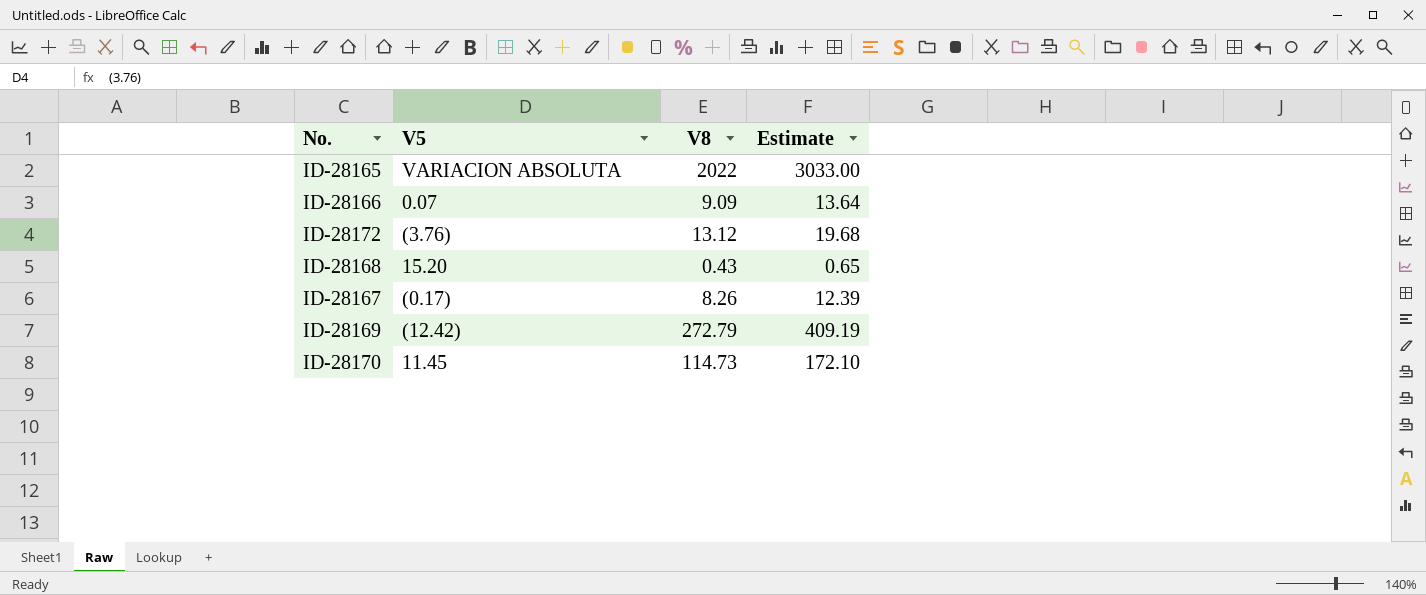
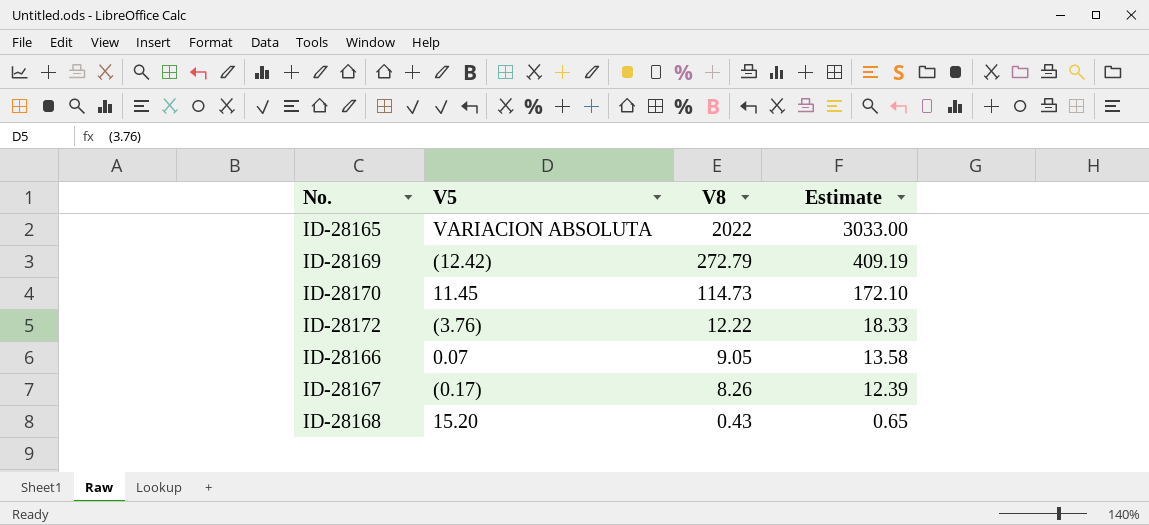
row order: none -> V8 descending
ID-28172 | V8: 13.12 -> 12.22
ID-28172 | Estimate: 19.68 -> 18.33
ID-28166 | V8: 9.09 -> 9.05
ID-28166 | Estimate: 13.64 -> 13.58

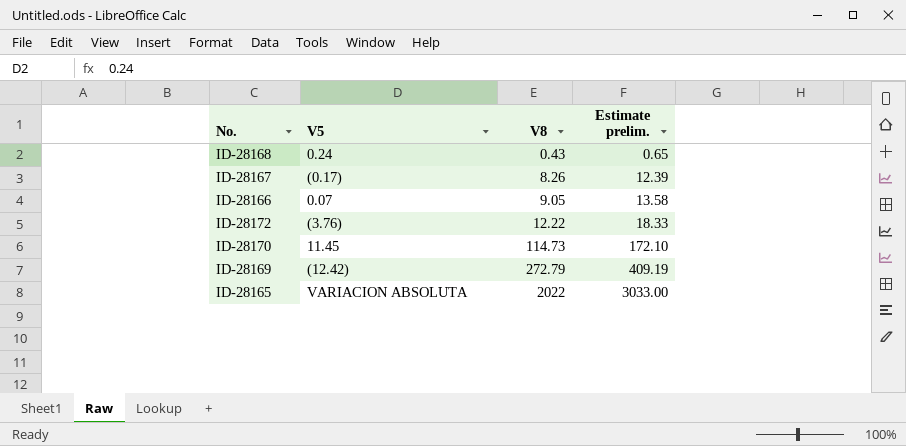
row order: V8 descending -> V8 ascending
column name: Estimate -> Estimate prelim.
ID-28168 | V5: 15.20 -> 0.24

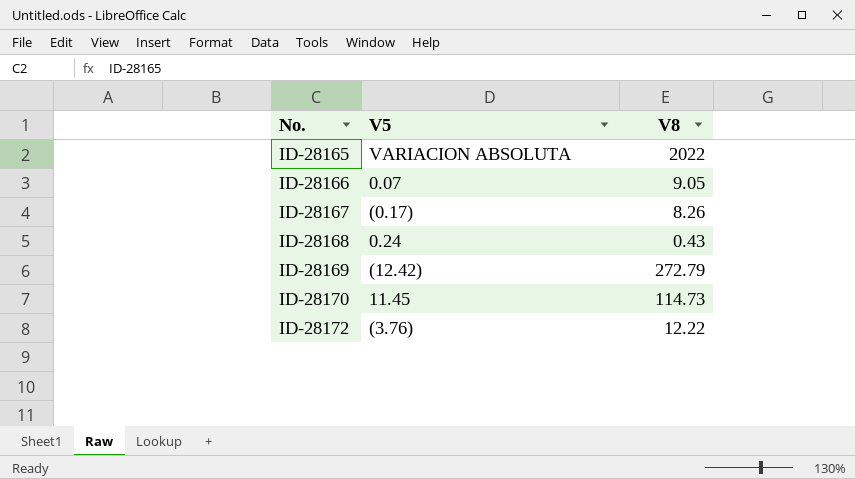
row order: V8 ascending -> No. ascending
column Estimate prelim. | formula: [V8] * 1.5 -> none

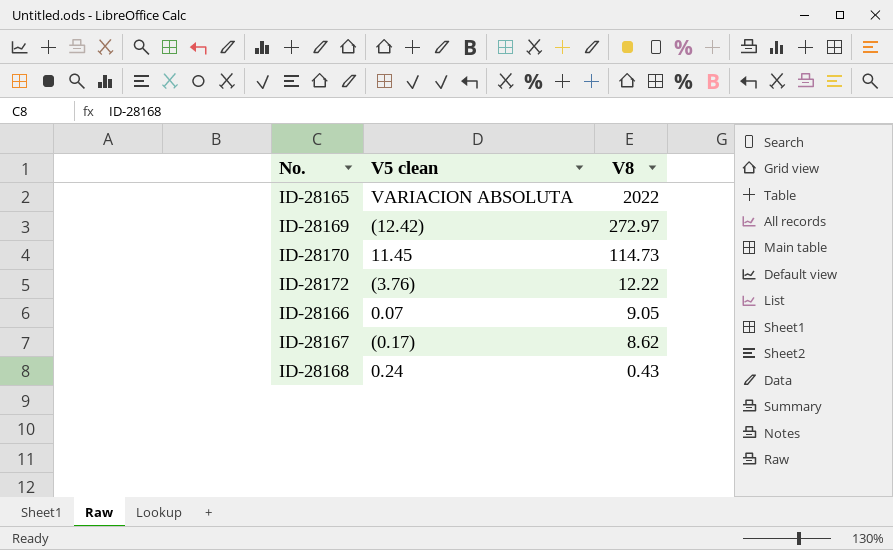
row order: No. ascending -> V8 descending
column name: V5 -> V5 clean
ID-28169 | V8: 272.79 -> 272.97
ID-28167 | V8: 8.26 -> 8.62

